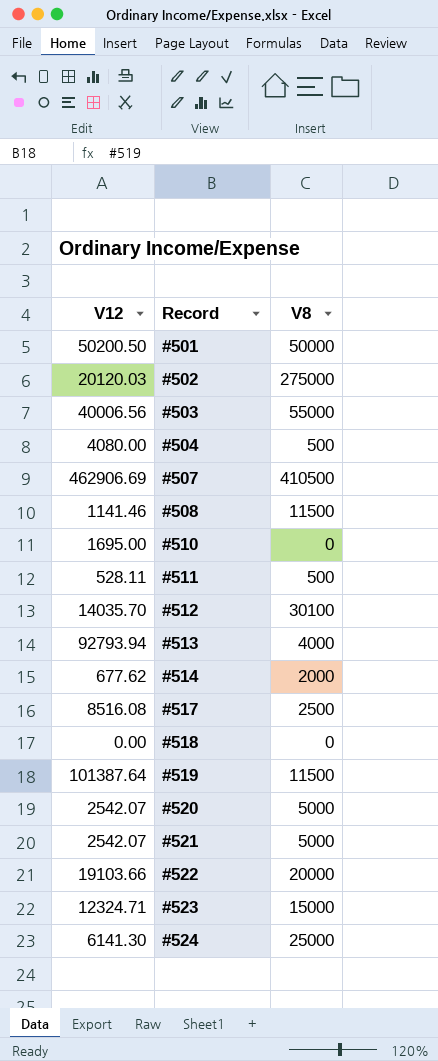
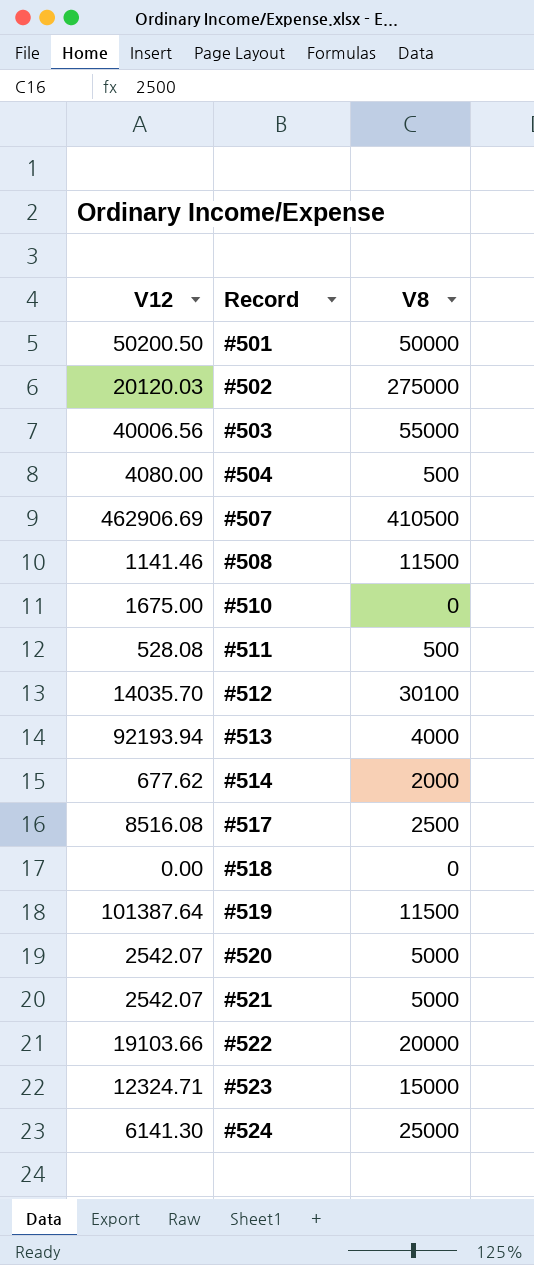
#510 | V12: 1695.00 -> 1675.00
#511 | V12: 528.11 -> 528.08
#513 | V12: 92793.94 -> 92193.94

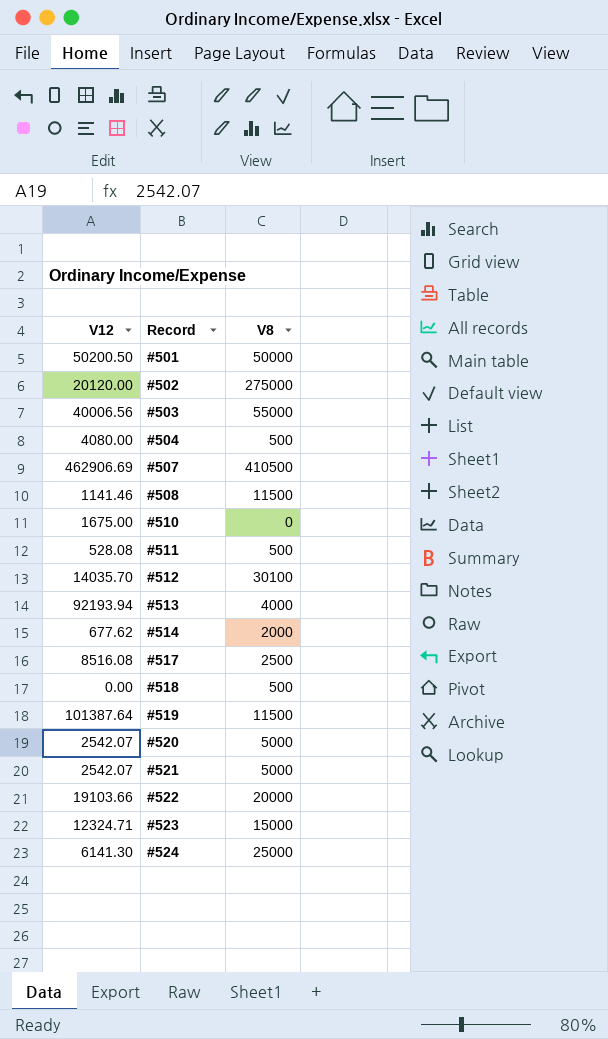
#502 | V12: 20120.03 -> 20120.00
#518 | V8: 0 -> 500

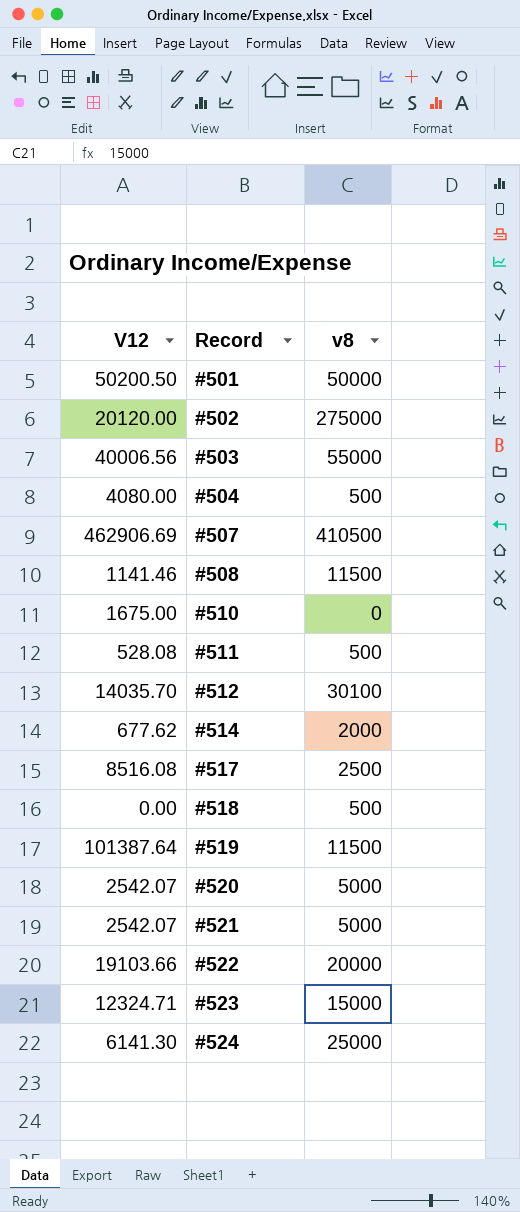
column name: V8 -> v8
row #513: 92193.94 | 4000 -> none

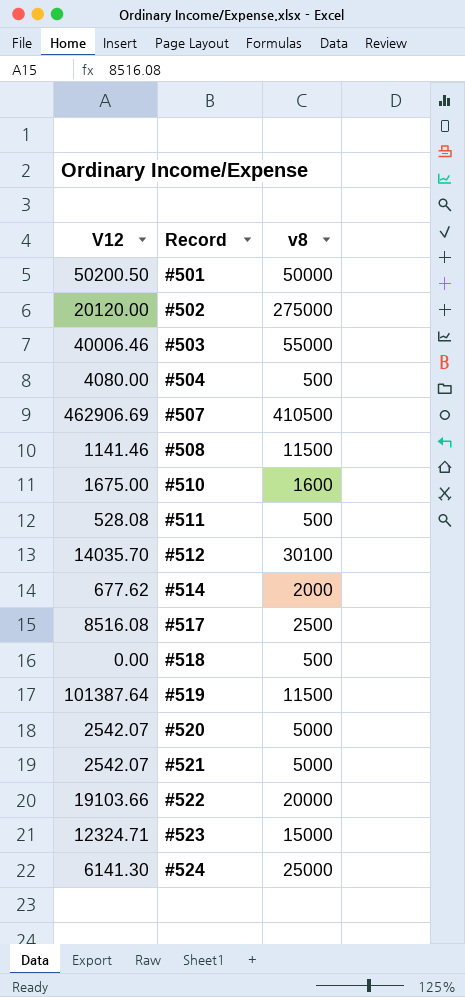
#503 | V12: 40006.56 -> 40006.46
#510 | v8: 0 -> 1600

